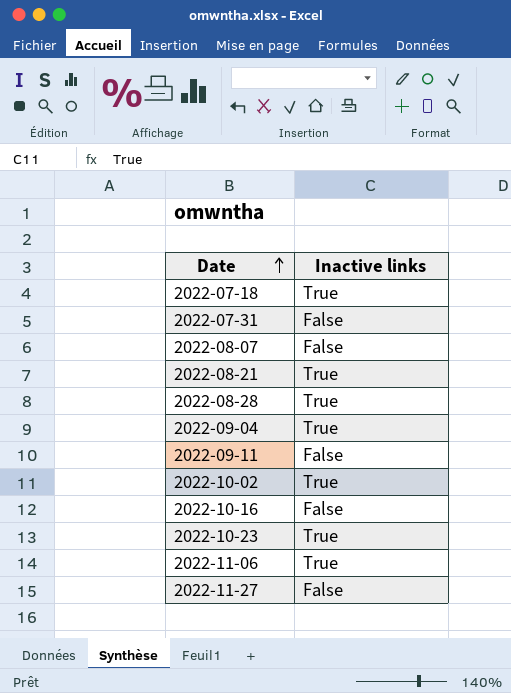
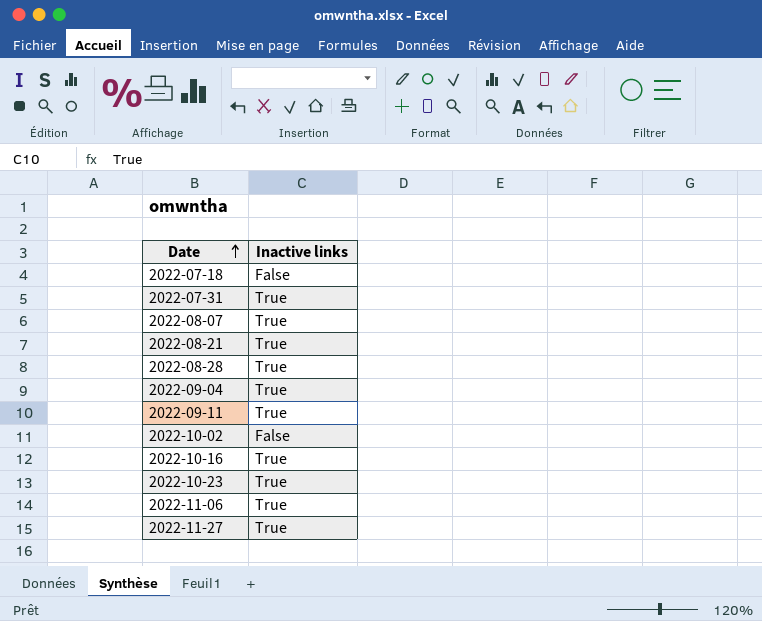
2022-07-18 | Inactive links: True -> False
2022-07-31 | Inactive links: False -> True
2022-08-07 | Inactive links: False -> True
2022-09-11 | Inactive links: False -> True
2022-10-02 | Inactive links: True -> False
2022-10-16 | Inactive links: False -> True
2022-11-27 | Inactive links: False -> True

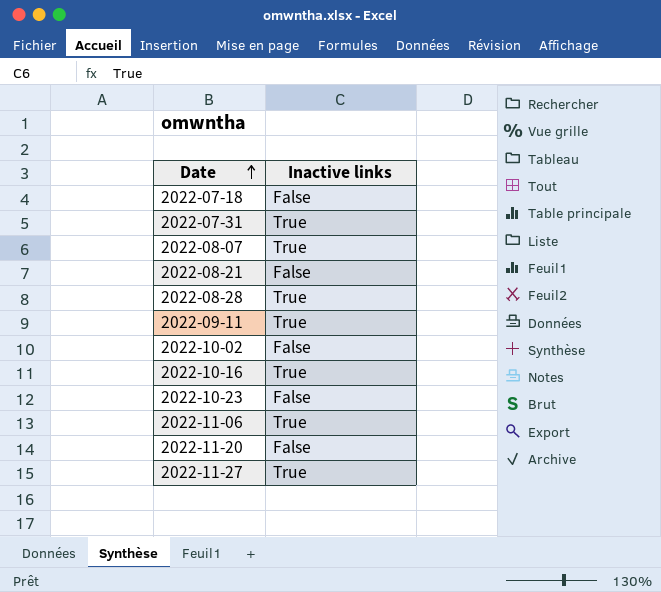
row 2022-09-04: True -> none
2022-08-21 | Inactive links: True -> False
2022-10-23 | Inactive links: True -> False
row 2022-11-20: none -> False

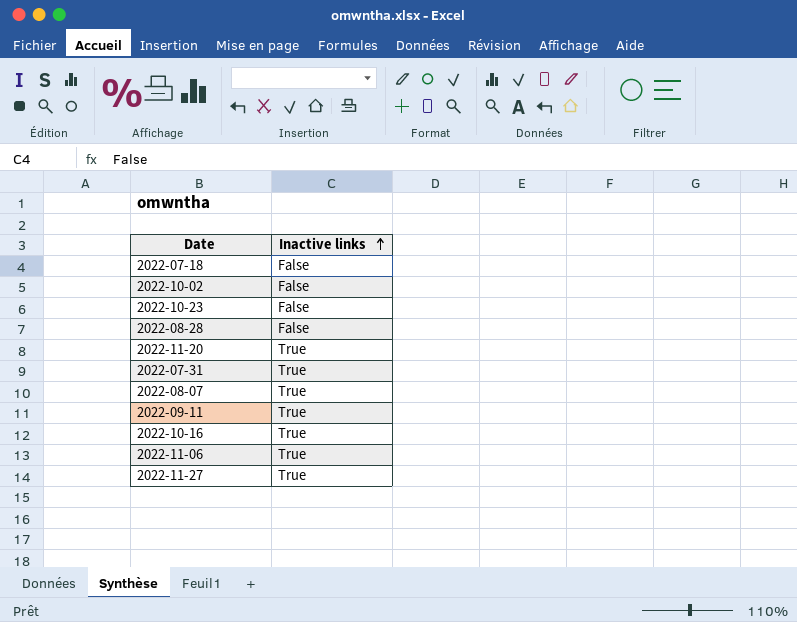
row order: Date ascending -> Inactive links ascending
row 2022-08-21: False -> none
2022-08-28 | Inactive links: True -> False
2022-11-20 | Inactive links: False -> True

